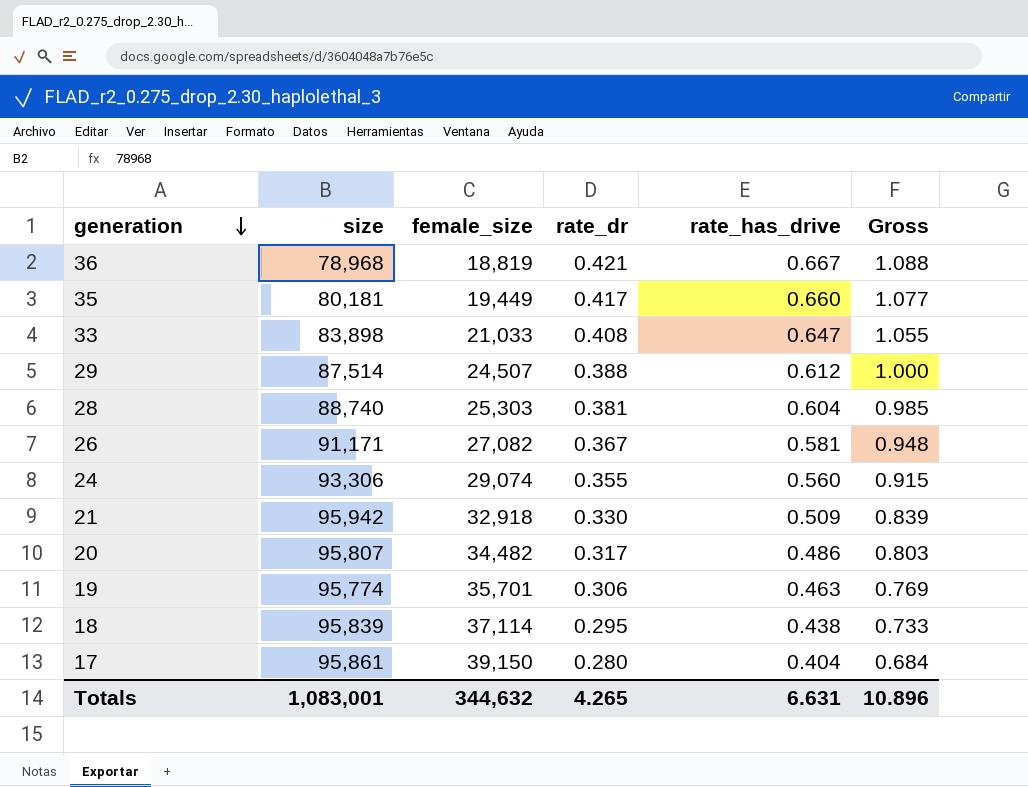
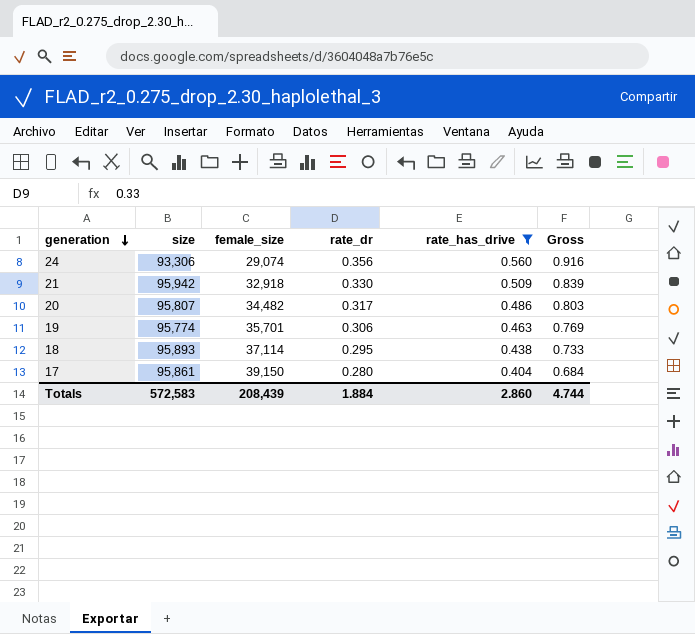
filter: none -> rate_has_drive <= 0.560
24 | rate_dr: 0.355 -> 0.356
24 | Gross: 0.915 -> 0.916
18 | size: 95,839 -> 95,893
Totals | size: 1,083,001 -> 572,583
Totals | female_size: 344,632 -> 208,439
Totals | rate_dr: 4.265 -> 1.884
Totals | rate_has_drive: 6.631 -> 2.860
Totals | Gross: 10.896 -> 4.744

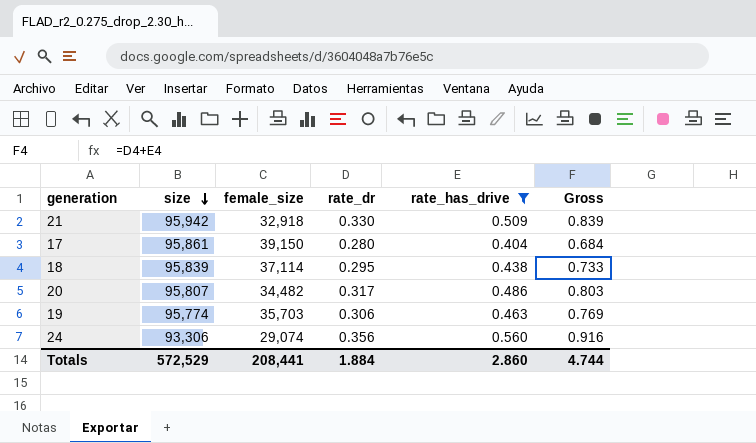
row order: generation descending -> size descending
18 | size: 95,893 -> 95,839
19 | female_size: 35,701 -> 35,703
Totals | size: 572,583 -> 572,529
Totals | female_size: 208,439 -> 208,441

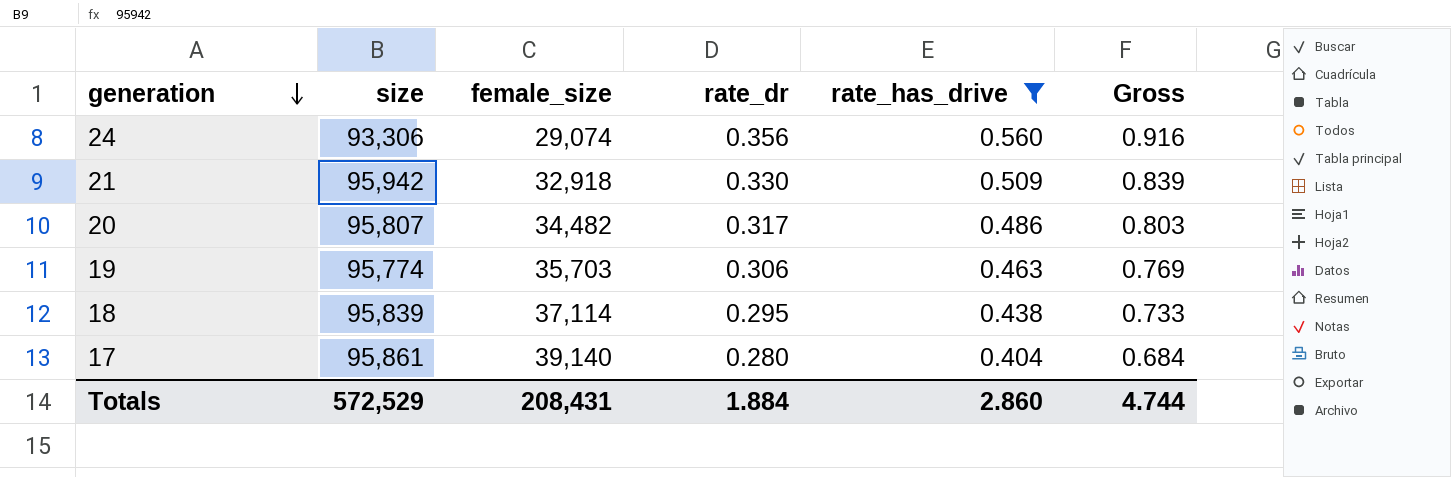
row order: size descending -> generation descending
17 | female_size: 39,150 -> 39,140
Totals | female_size: 208,441 -> 208,431

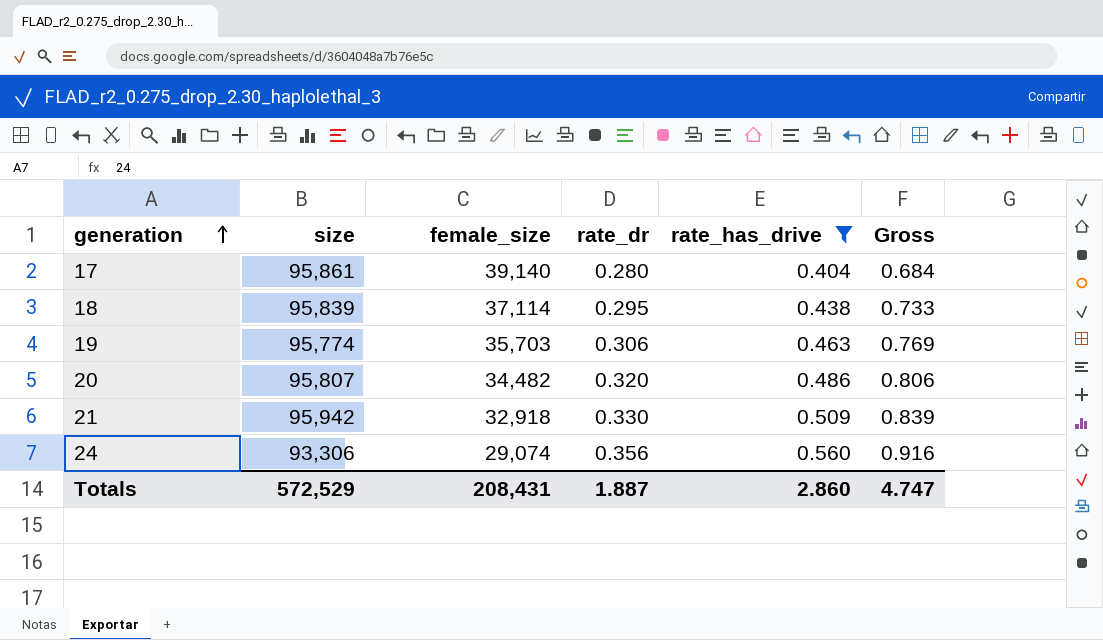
row order: generation descending -> generation ascending
20 | rate_dr: 0.317 -> 0.320
20 | Gross: 0.803 -> 0.806
Totals | rate_dr: 1.884 -> 1.887
Totals | Gross: 4.744 -> 4.747

